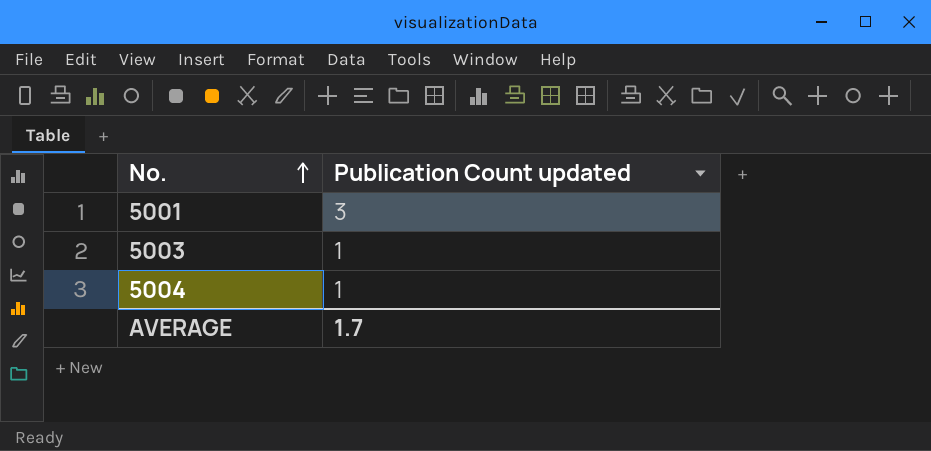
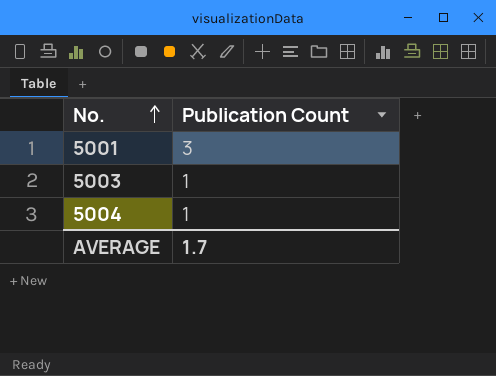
column name: Publication Count updated -> Publication Count

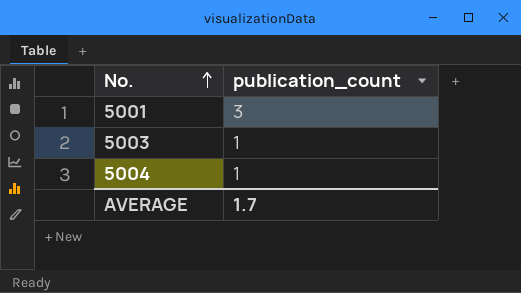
column name: Publication Count -> publication_count

